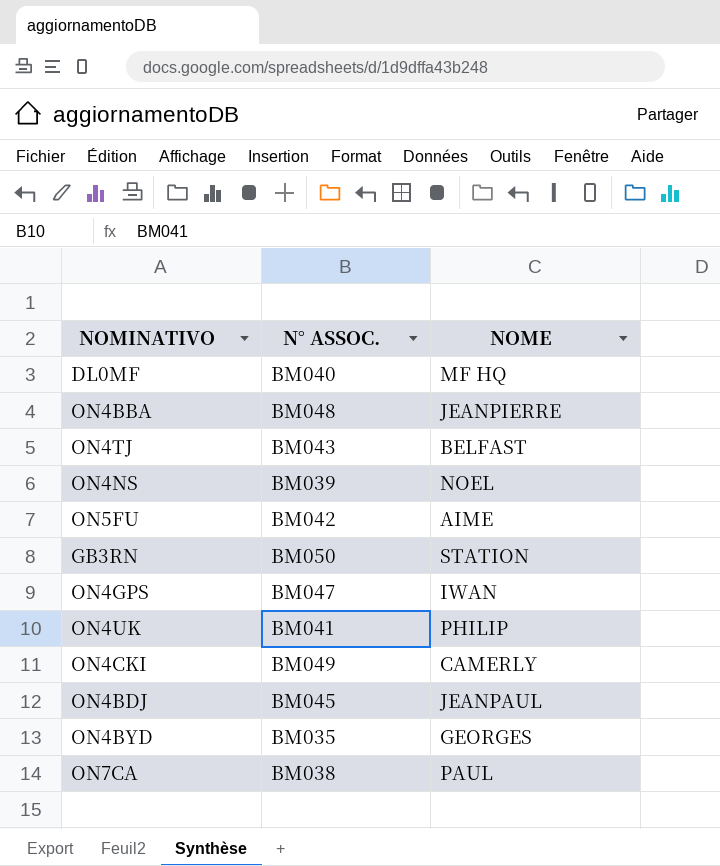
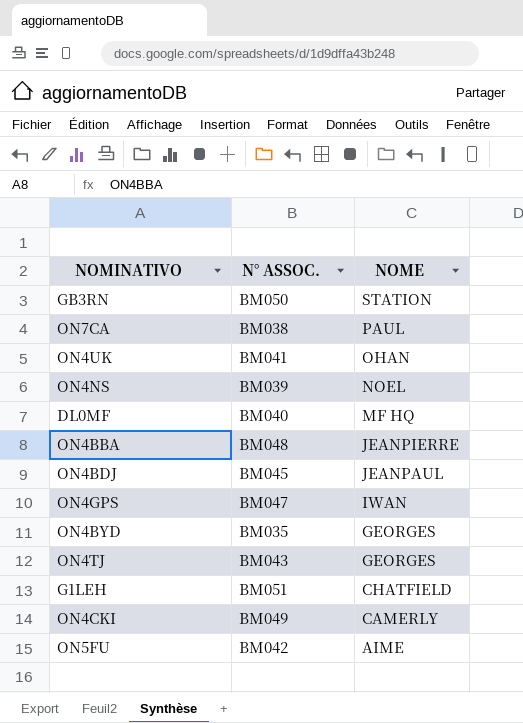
row order: none -> NOME descending
ON4UK | NOME: PHILIP -> OHAN
ON4TJ | NOME: BELFAST -> GEORGES
row G1LEH: none -> BM051 | CHATFIELD

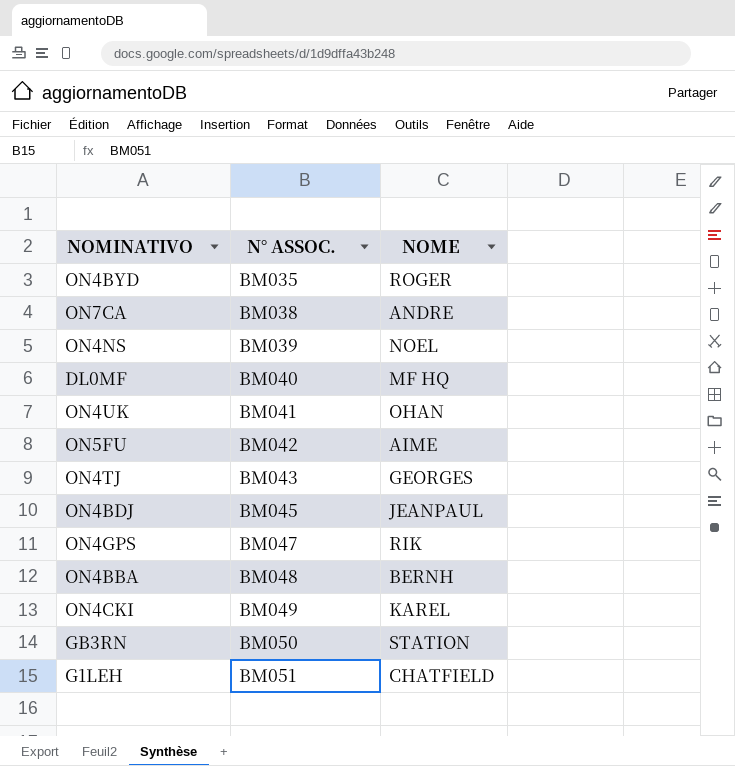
row order: NOME descending -> N° ASSOC. ascending
ON4BYD | NOME: GEORGES -> ROGER
ON7CA | NOME: PAUL -> ANDRE
ON4GPS | NOME: IWAN -> RIK
ON4BBA | NOME: JEANPIERRE -> BERNH
ON4CKI | NOME: CAMERLY -> KAREL

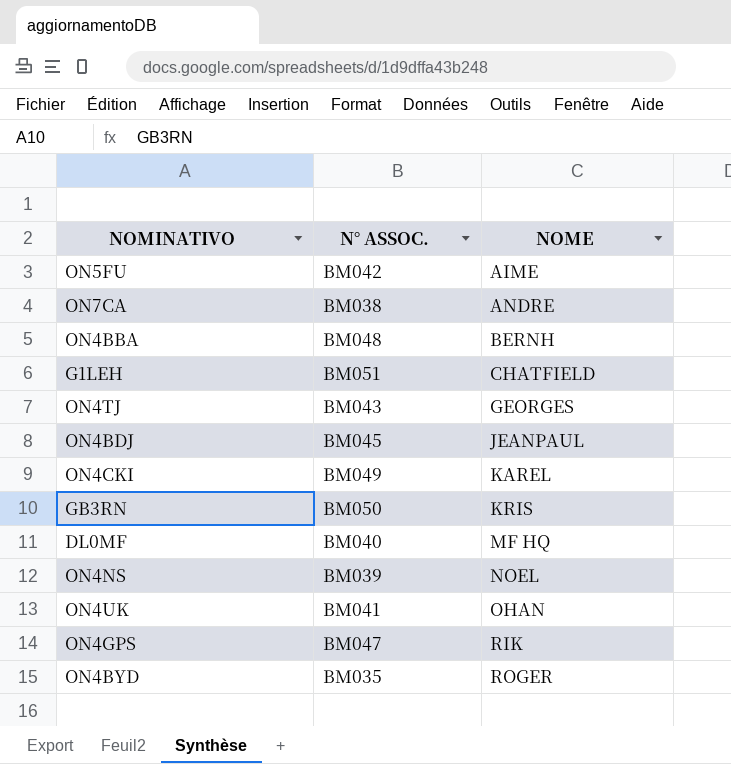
row order: N° ASSOC. ascending -> NOME ascending
GB3RN | NOME: STATION -> KRIS

